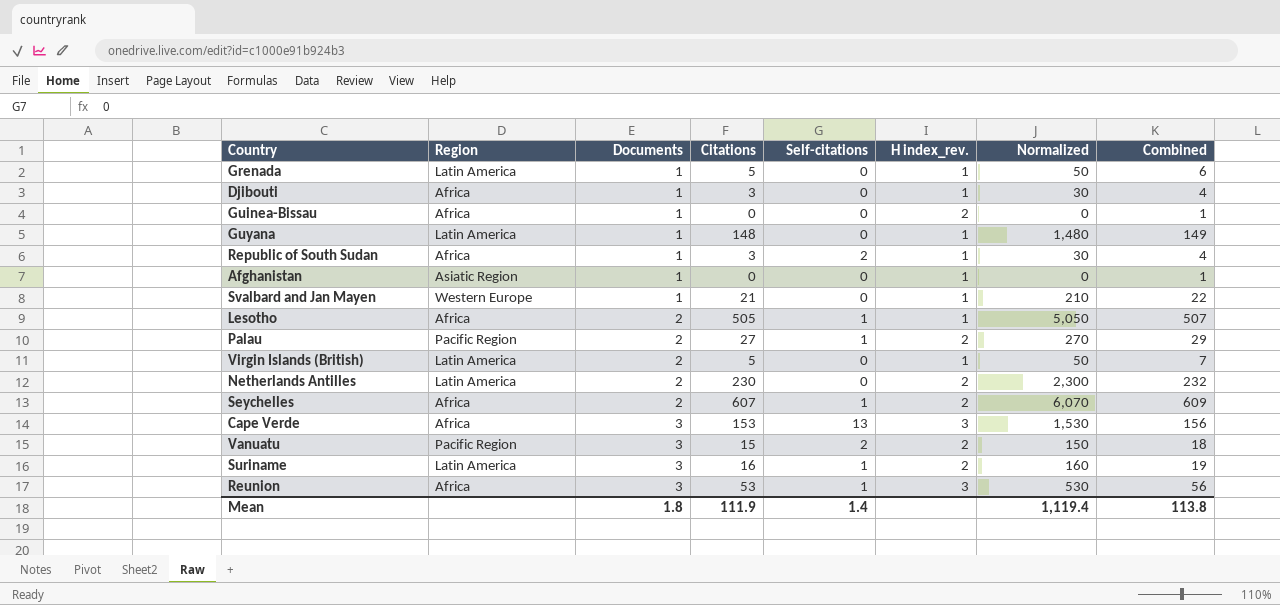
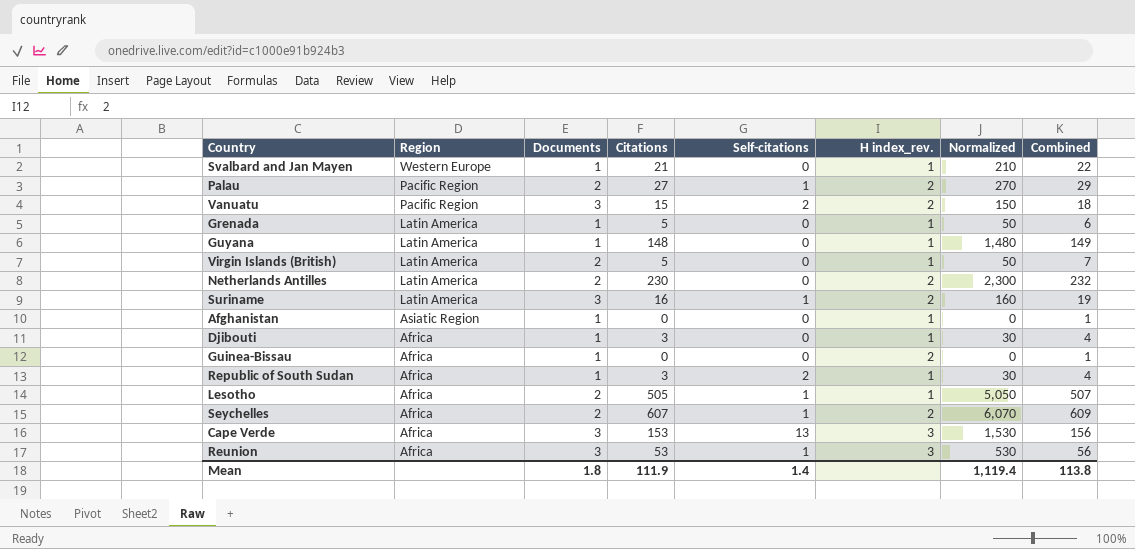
row order: Documents ascending -> Region descending

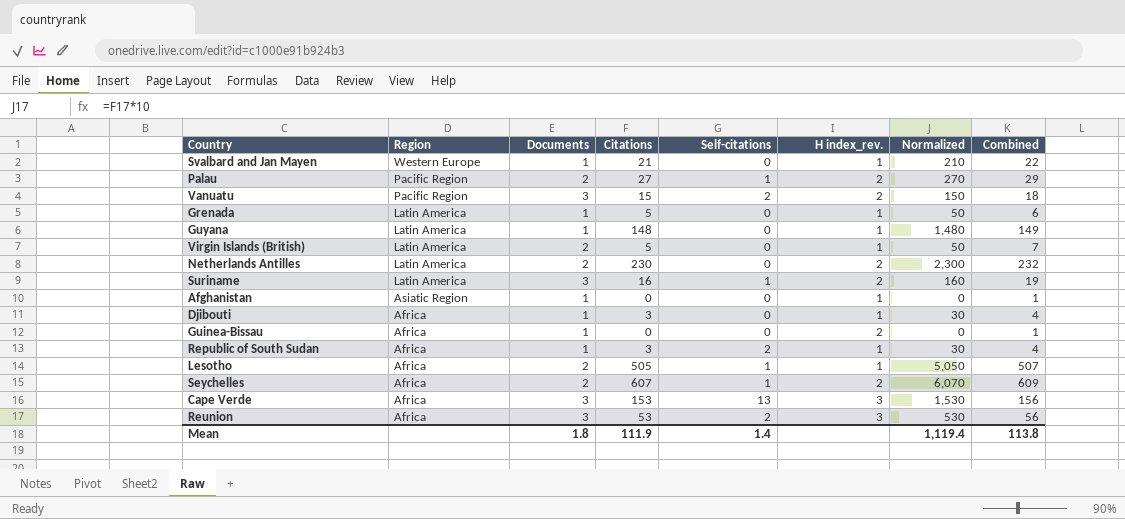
Reunion | Self-citations: 1 -> 2

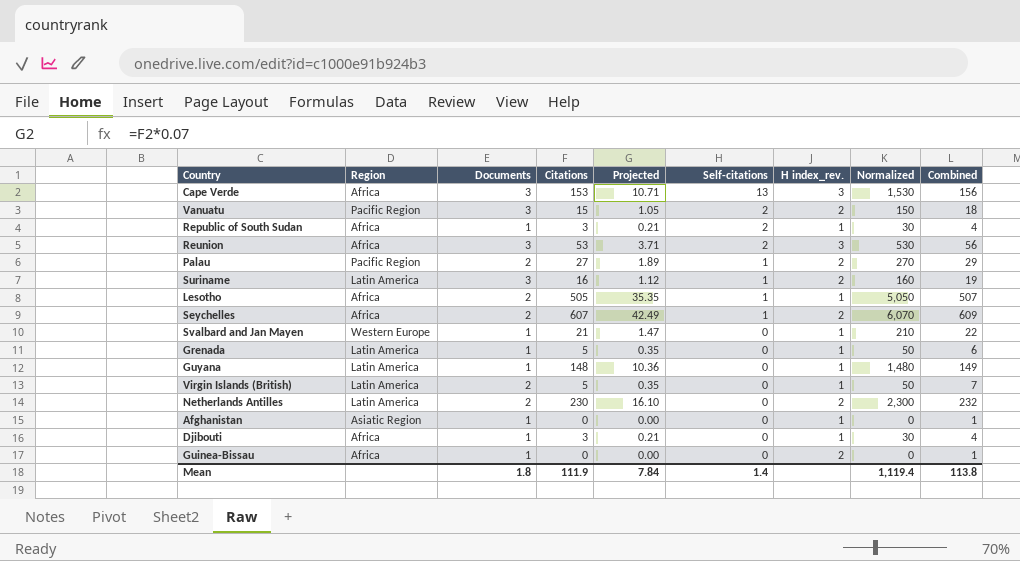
row order: Region descending -> Self-citations descending
column Projected | formula: none -> [Citations] * 0.07

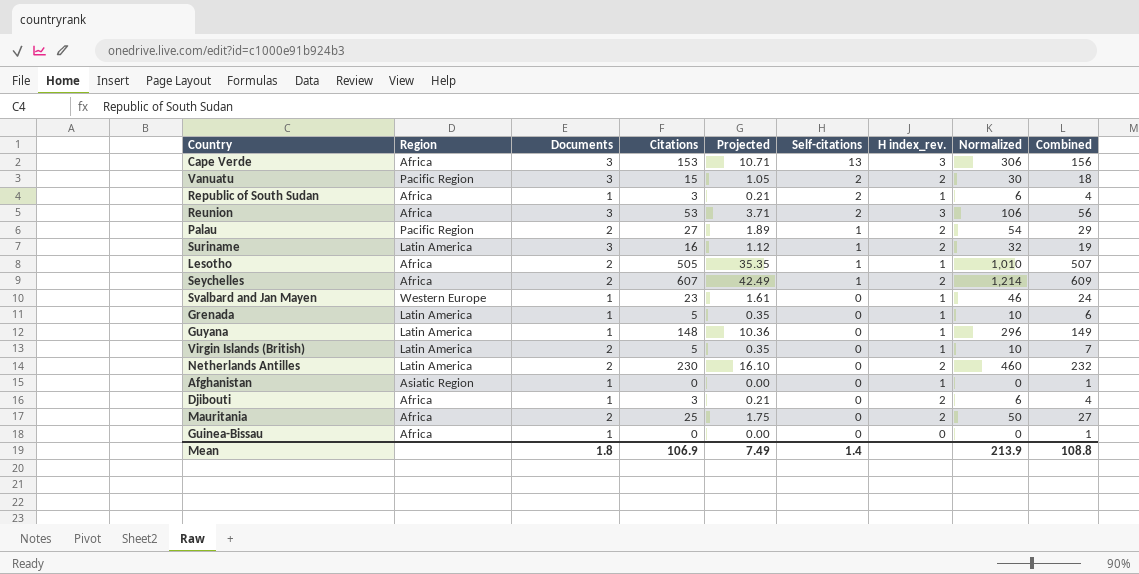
column Normalized | formula: [Citations] * 10 -> [Citations] * 2
Svalbard and Jan Mayen | Citations: 21 -> 23
Svalbard and Jan Mayen | Projected: 1.47 -> 1.61
Svalbard and Jan Mayen | Combined: 22 -> 24
Djibouti | H index_rev.: 1 -> 2
row Mauritania: none -> Africa | 2 | 25 | 1.75 | 0 | 2 | 50 | 27
Guinea-Bissau | H index_rev.: 2 -> 0
Mean | Citations: 111.9 -> 106.9
Mean | Projected: 7.84 -> 7.49
Mean | Normalized: 1,119.4 -> 213.9
Mean | Combined: 113.8 -> 108.8

